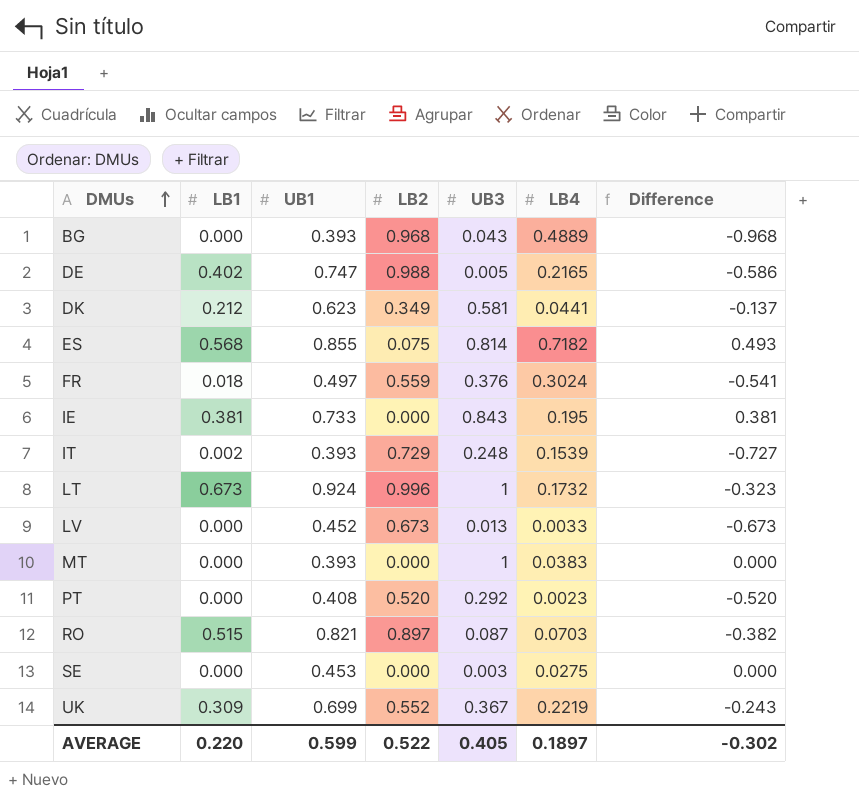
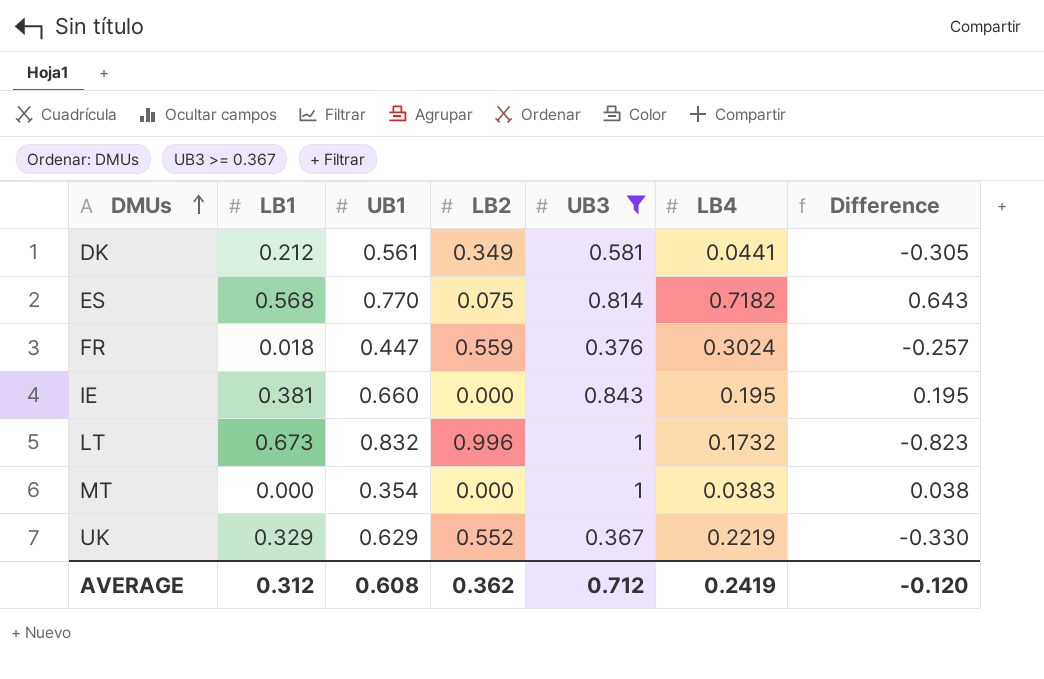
filter: none -> UB3 >= 0.367
column Difference | formula: [LB1] - [LB2] -> [LB4] - [LB2]
DK | UB1: 0.623 -> 0.561
ES | UB1: 0.855 -> 0.770
FR | UB1: 0.497 -> 0.447
IE | UB1: 0.733 -> 0.660
LT | UB1: 0.924 -> 0.832
MT | UB1: 0.393 -> 0.354
UK | LB1: 0.309 -> 0.329
UK | UB1: 0.699 -> 0.629
AVERAGE | LB1: 0.220 -> 0.312
AVERAGE | UB1: 0.599 -> 0.608
AVERAGE | LB2: 0.522 -> 0.362
AVERAGE | UB3: 0.405 -> 0.712
AVERAGE | LB4: 0.1897 -> 0.2419
AVERAGE | Difference: -0.302 -> -0.120

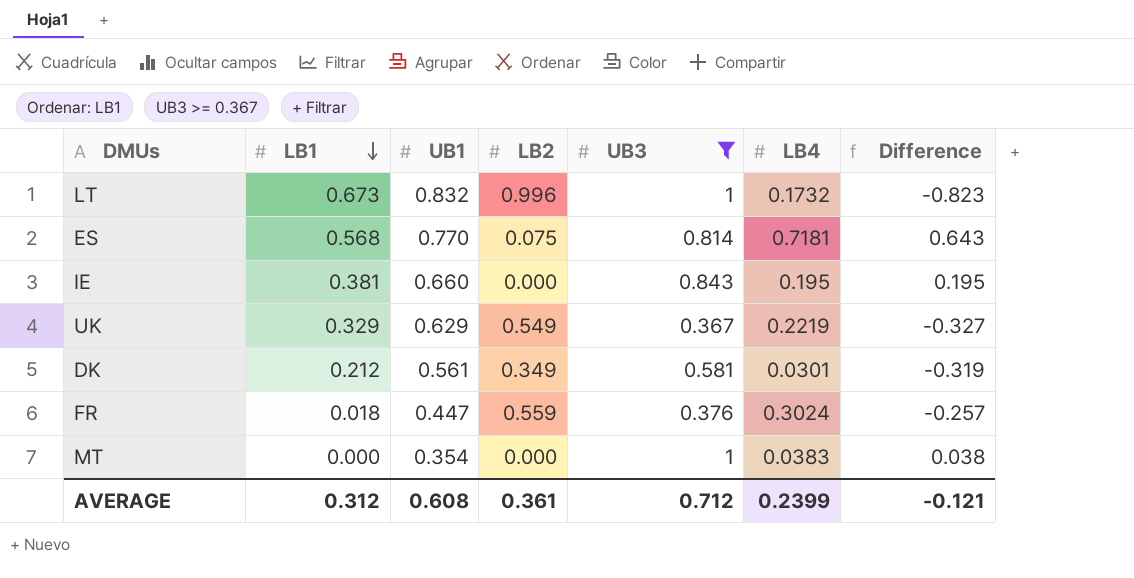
row order: DMUs ascending -> LB1 descending
ES | LB4: 0.7182 -> 0.7181
UK | LB2: 0.552 -> 0.549
UK | Difference: -0.330 -> -0.327
DK | LB4: 0.0441 -> 0.0301
DK | Difference: -0.305 -> -0.319
AVERAGE | LB2: 0.362 -> 0.361
AVERAGE | LB4: 0.2419 -> 0.2399
AVERAGE | Difference: -0.120 -> -0.121

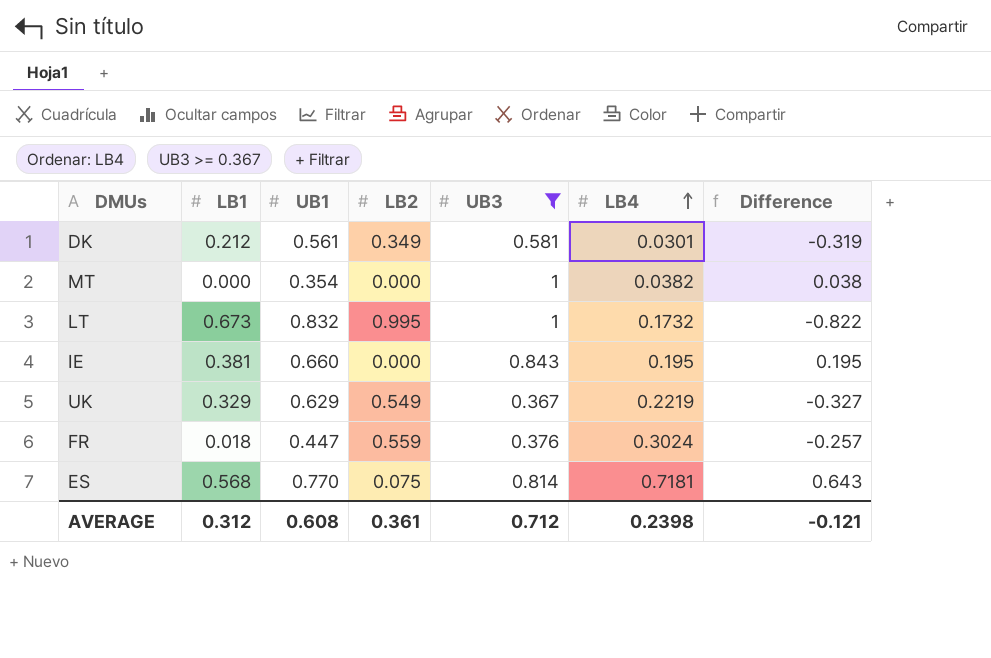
row order: LB1 descending -> LB4 ascending
MT | LB4: 0.0383 -> 0.0382
LT | LB2: 0.996 -> 0.995
LT | Difference: -0.823 -> -0.822
AVERAGE | LB4: 0.2399 -> 0.2398

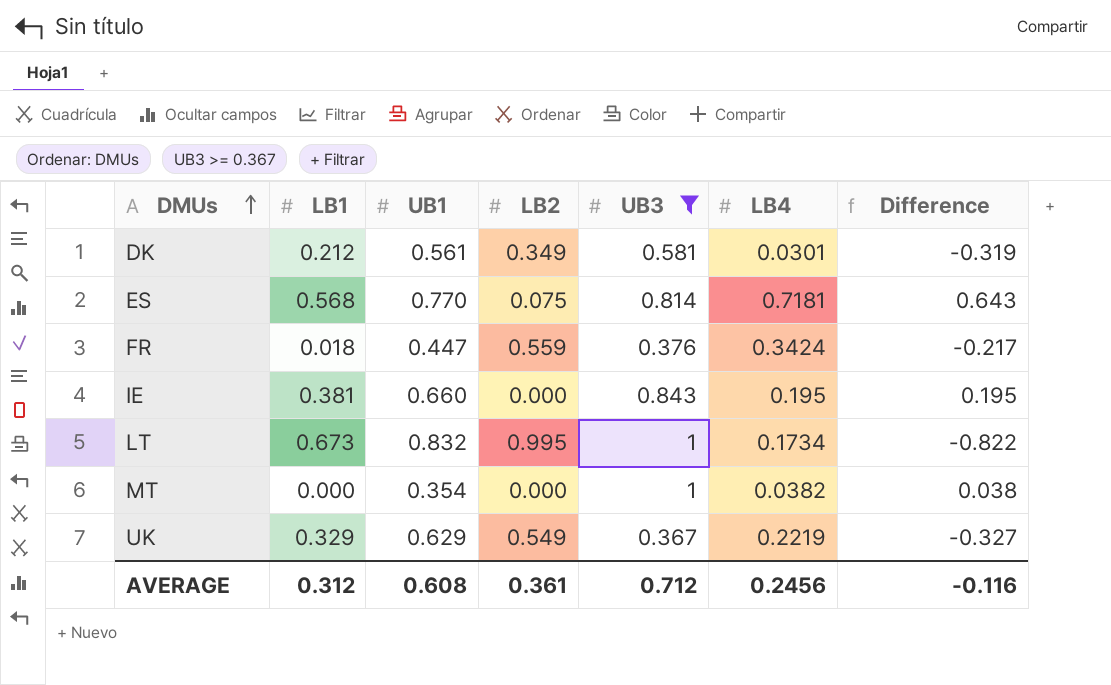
row order: LB4 ascending -> DMUs ascending
FR | LB4: 0.3024 -> 0.3424
FR | Difference: -0.257 -> -0.217
LT | LB4: 0.1732 -> 0.1734
AVERAGE | LB4: 0.2398 -> 0.2456
AVERAGE | Difference: -0.121 -> -0.116

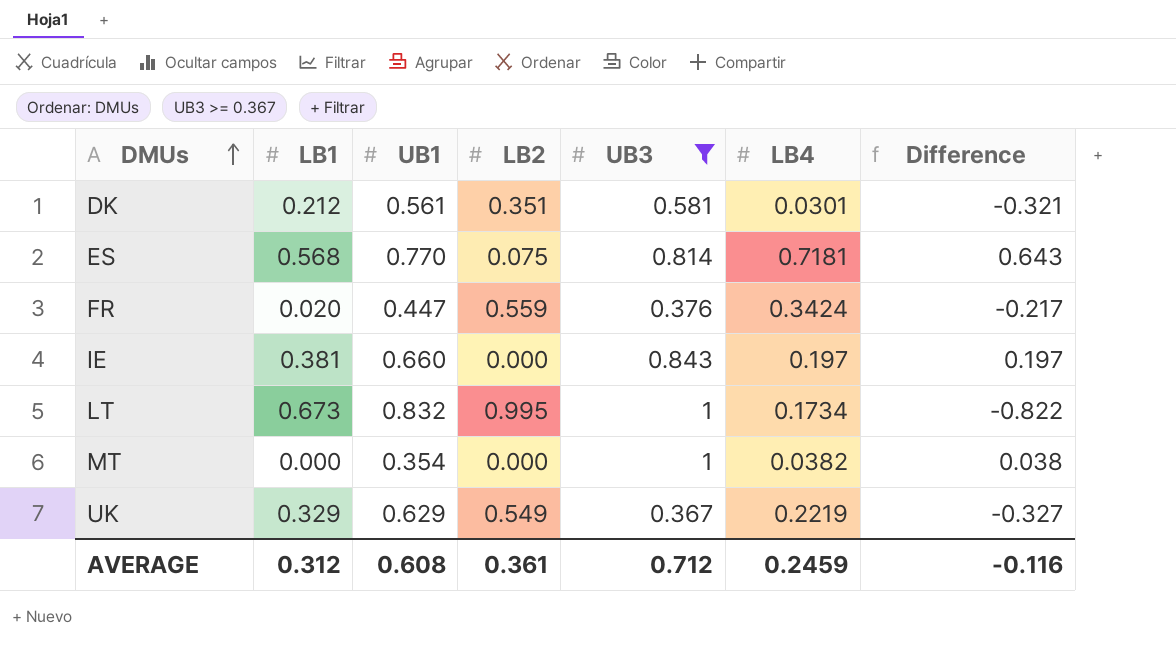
DK | LB2: 0.349 -> 0.351
DK | Difference: -0.319 -> -0.321
FR | LB1: 0.018 -> 0.020
IE | LB4: 0.195 -> 0.197
IE | Difference: 0.195 -> 0.197
AVERAGE | LB4: 0.2456 -> 0.2459

